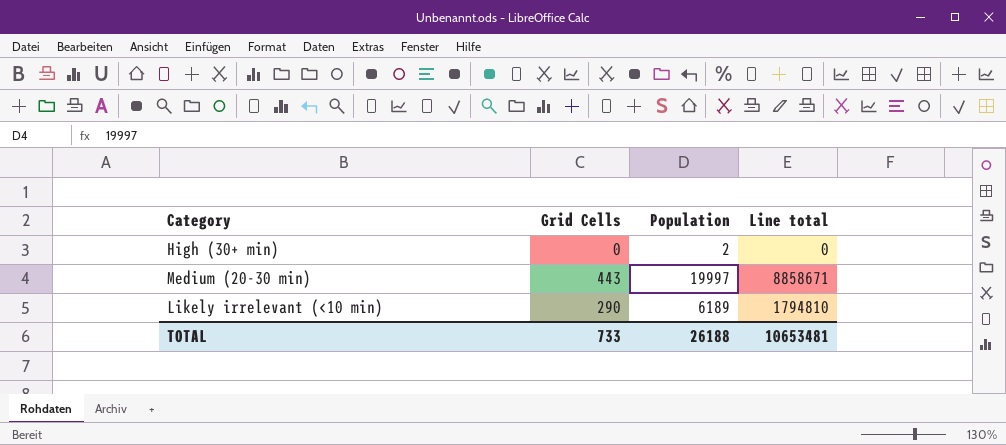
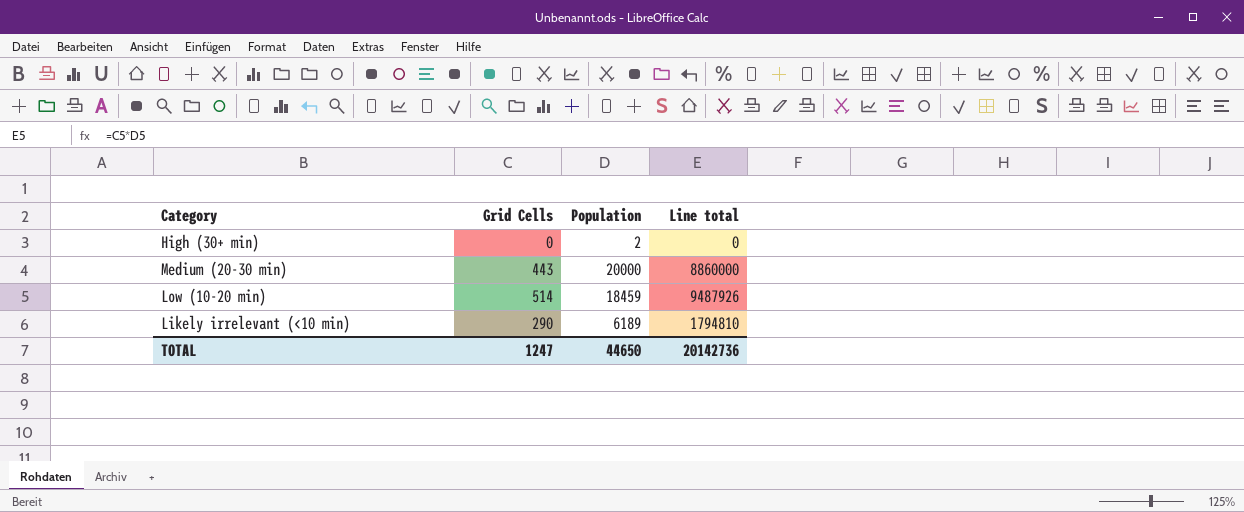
Medium (20-30 min) | Population: 19997 -> 20000
Medium (20-30 min) | Line total: 8858671 -> 8860000
row Low (10-20 min): none -> 514 | 18459 | 9487926
TOTAL | Grid Cells: 733 -> 1247
TOTAL | Population: 26188 -> 44650
TOTAL | Line total: 10653481 -> 20142736

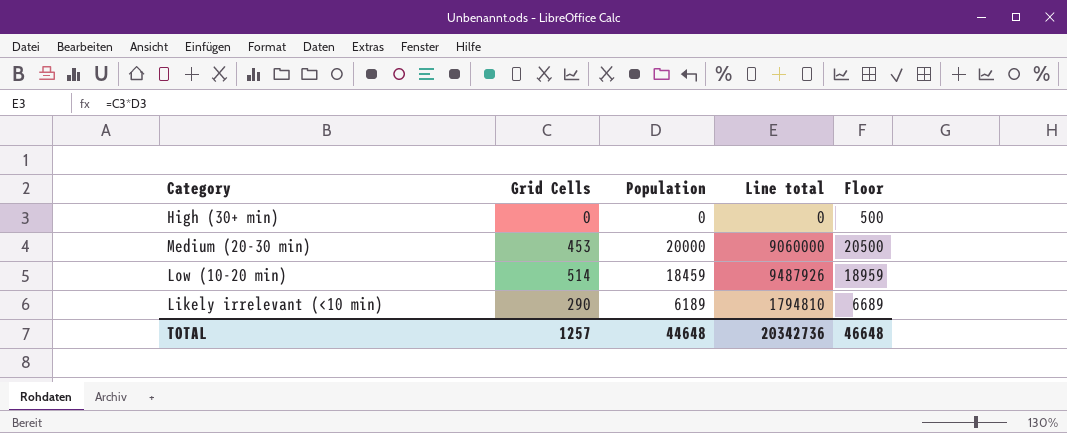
column Floor | formula: none -> [Population] + 500
High (30+ min) | Population: 2 -> 0
Medium (20-30 min) | Grid Cells: 443 -> 453
Medium (20-30 min) | Line total: 8860000 -> 9060000
TOTAL | Grid Cells: 1247 -> 1257
TOTAL | Population: 44650 -> 44648
TOTAL | Line total: 20142736 -> 20342736

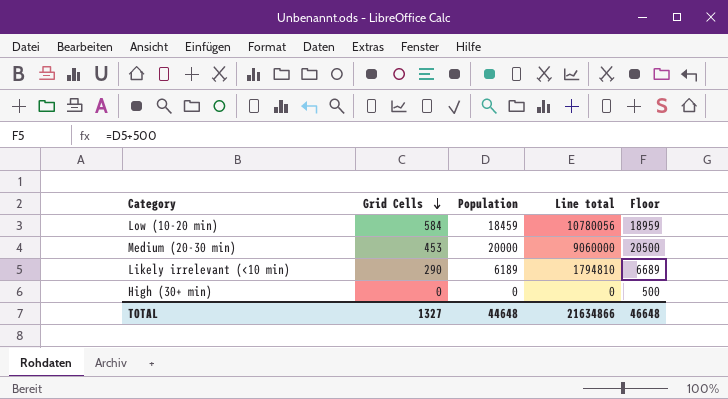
row order: none -> Grid Cells descending
Low (10-20 min) | Grid Cells: 514 -> 584
Low (10-20 min) | Line total: 9487926 -> 10780056
TOTAL | Grid Cells: 1257 -> 1327
TOTAL | Line total: 20342736 -> 21634866

